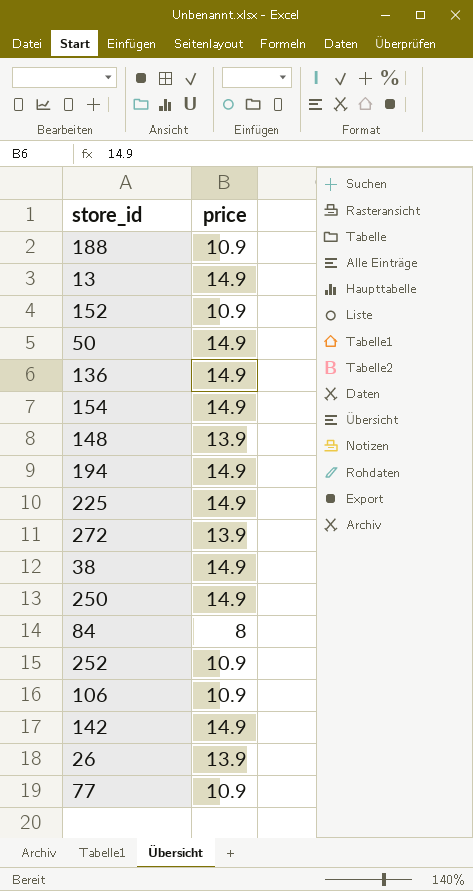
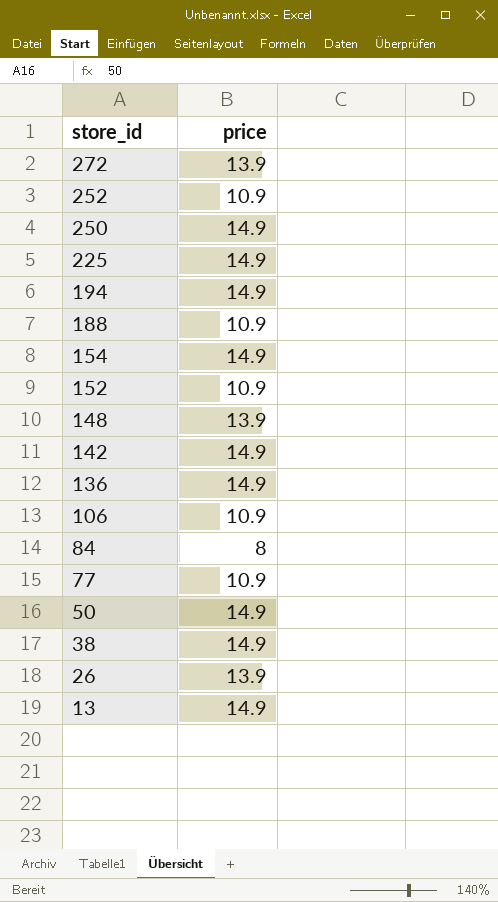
row order: none -> store_id descending

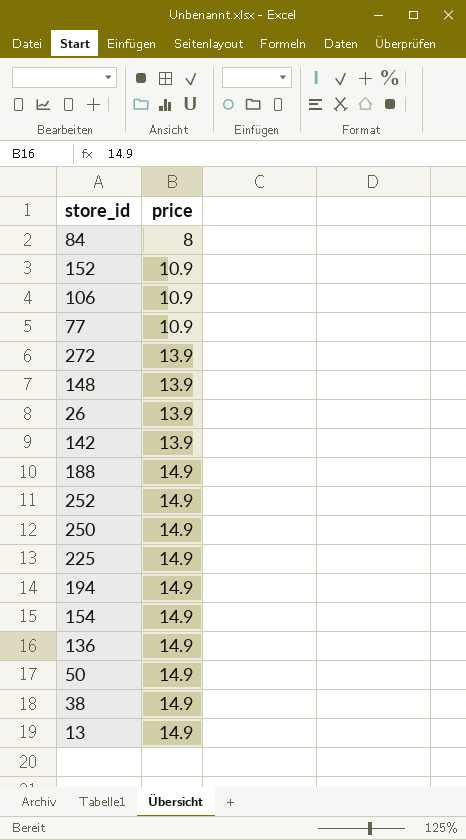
row order: store_id descending -> price ascending
142 | price: 14.9 -> 13.9
188 | price: 10.9 -> 14.9
252 | price: 10.9 -> 14.9

